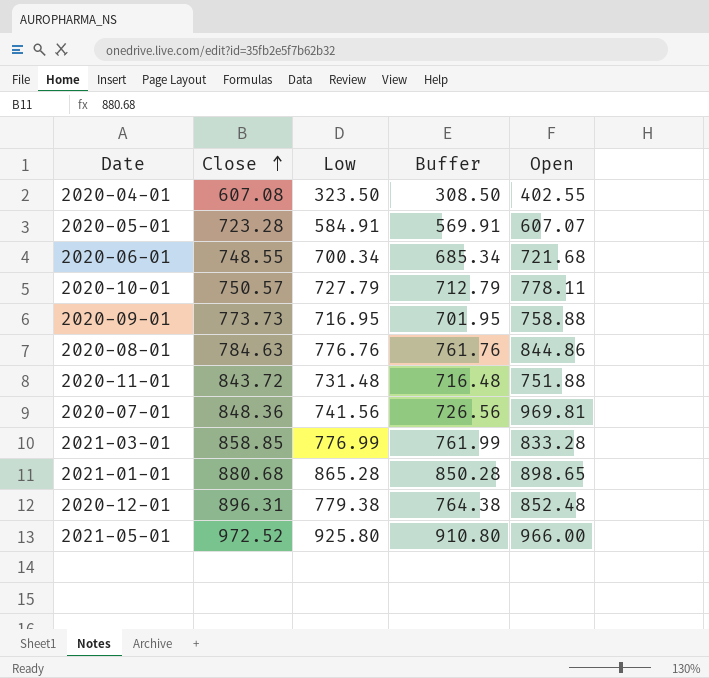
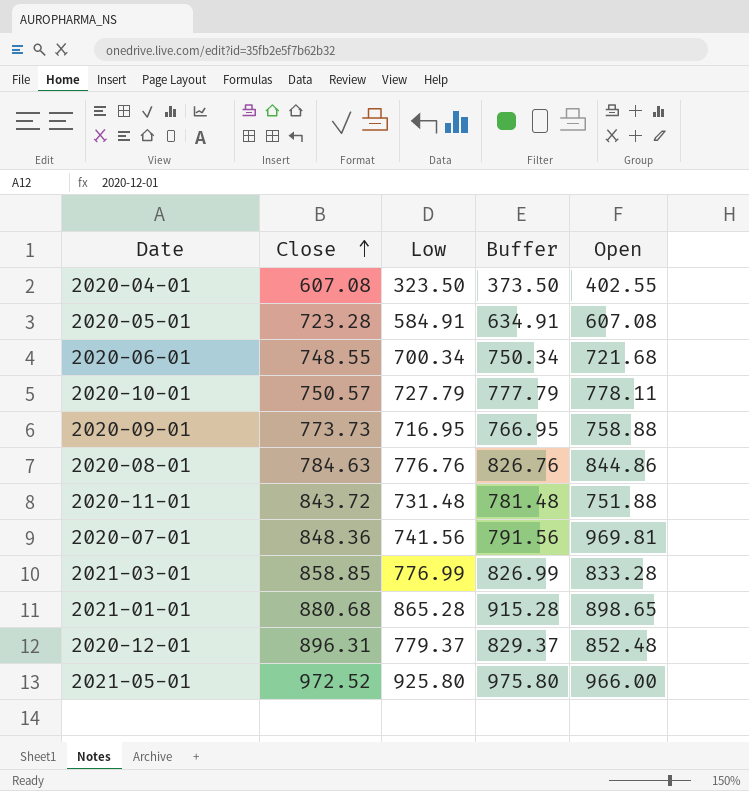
column Buffer | formula: [Low] - 15 -> [Low] + 50
2020-05-01 | Open: 607.07 -> 607.08
2020-12-01 | Low: 779.38 -> 779.37

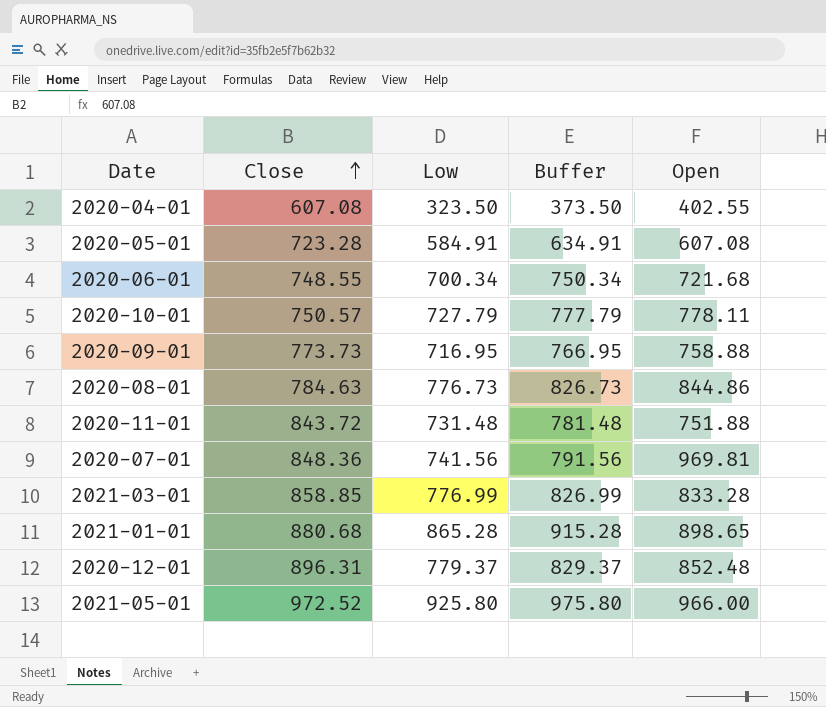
2020-08-01 | Low: 776.76 -> 776.73
2020-08-01 | Buffer: 826.76 -> 826.73

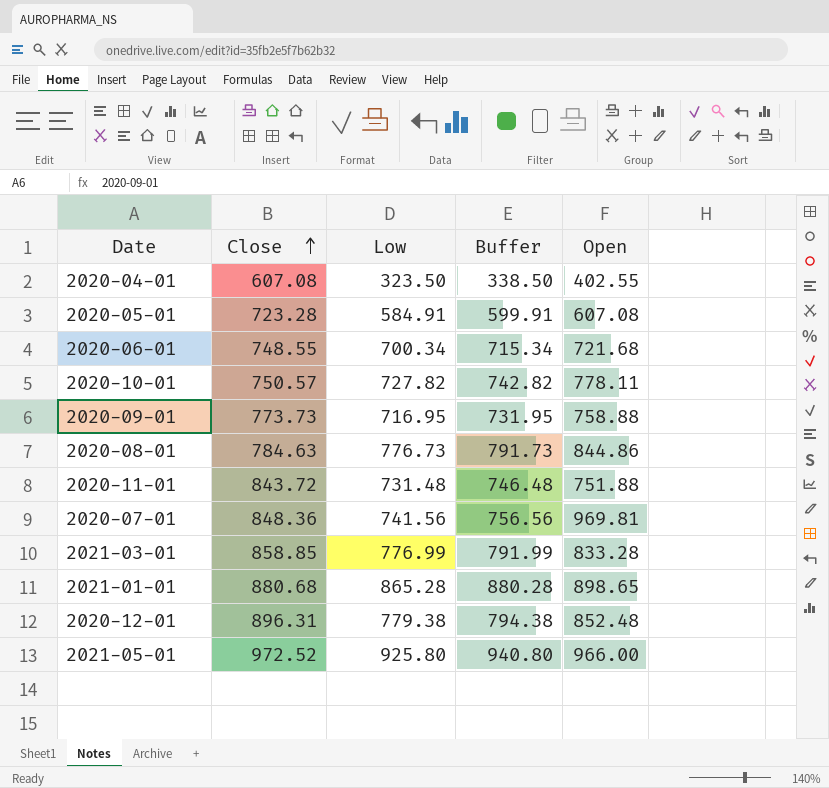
column Buffer | formula: [Low] + 50 -> [Low] + 15
2020-10-01 | Low: 727.79 -> 727.82
2020-12-01 | Low: 779.37 -> 779.38

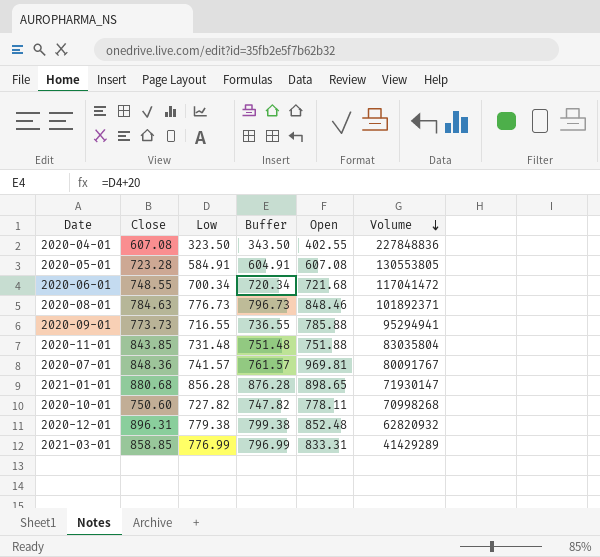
row order: Close ascending -> Volume descending
column Buffer | formula: [Low] + 15 -> [Low] + 20
column Volume | position: none -> 6
row 2021-05-01: 972.52 | 925.80 | 940.80 | 966.00 -> none
2020-08-01 | Open: 844.86 -> 848.46
2020-09-01 | Low: 716.95 -> 716.55
2020-09-01 | Open: 758.88 -> 785.88
2020-11-01 | Close: 843.72 -> 843.85
2020-07-01 | Low: 741.56 -> 741.57
2021-01-01 | Low: 865.28 -> 856.28
2020-10-01 | Close: 750.57 -> 750.60
2021-03-01 | Open: 833.28 -> 833.31

